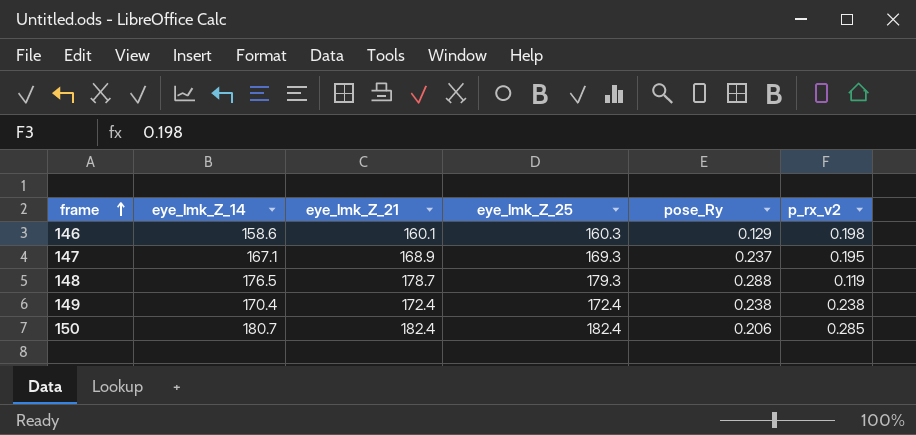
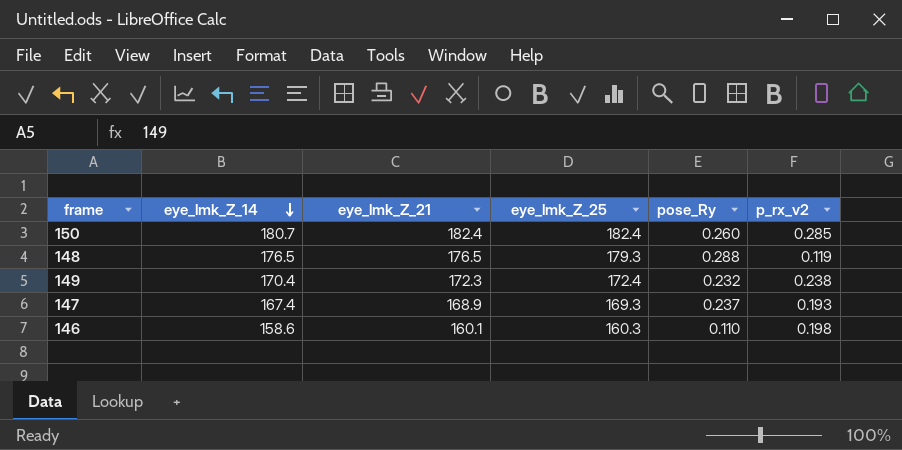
row order: frame ascending -> eye_lmk_Z_14 descending
150 | pose_Ry: 0.206 -> 0.260
148 | eye_lmk_Z_21: 178.7 -> 176.5
149 | eye_lmk_Z_21: 172.4 -> 172.3
149 | pose_Ry: 0.238 -> 0.232
147 | eye_lmk_Z_14: 167.1 -> 167.4
147 | p_rx_v2: 0.195 -> 0.193
146 | pose_Ry: 0.129 -> 0.110

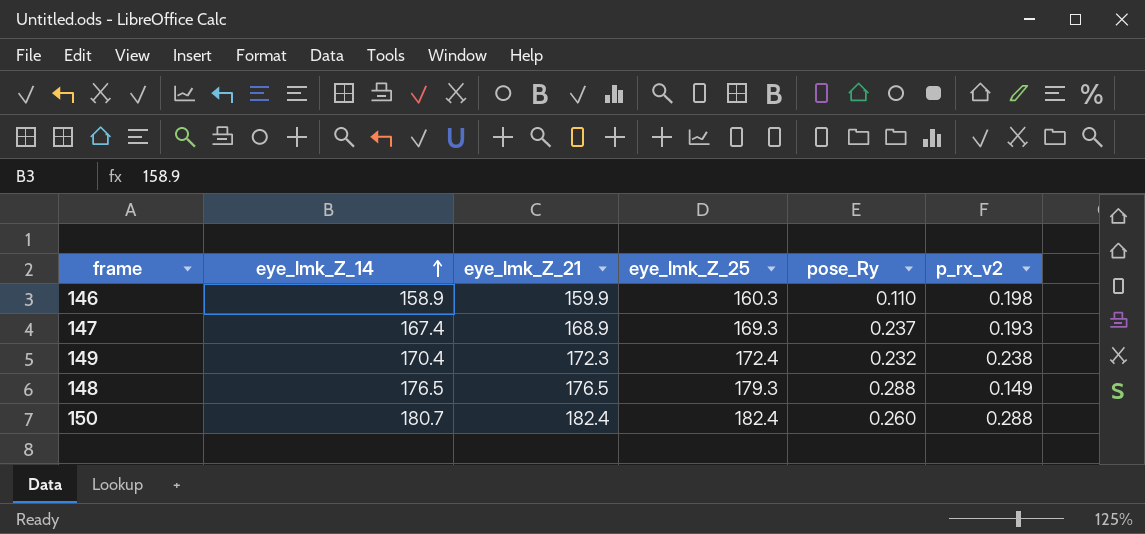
row order: eye_lmk_Z_14 descending -> eye_lmk_Z_14 ascending
146 | eye_lmk_Z_14: 158.6 -> 158.9
146 | eye_lmk_Z_21: 160.1 -> 159.9
148 | p_rx_v2: 0.119 -> 0.149
150 | p_rx_v2: 0.285 -> 0.288

